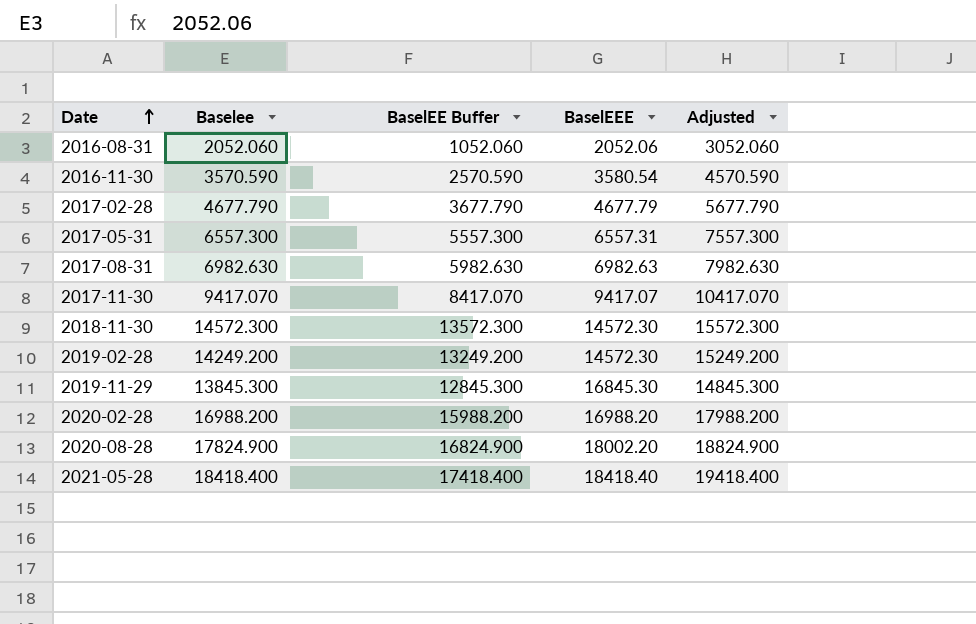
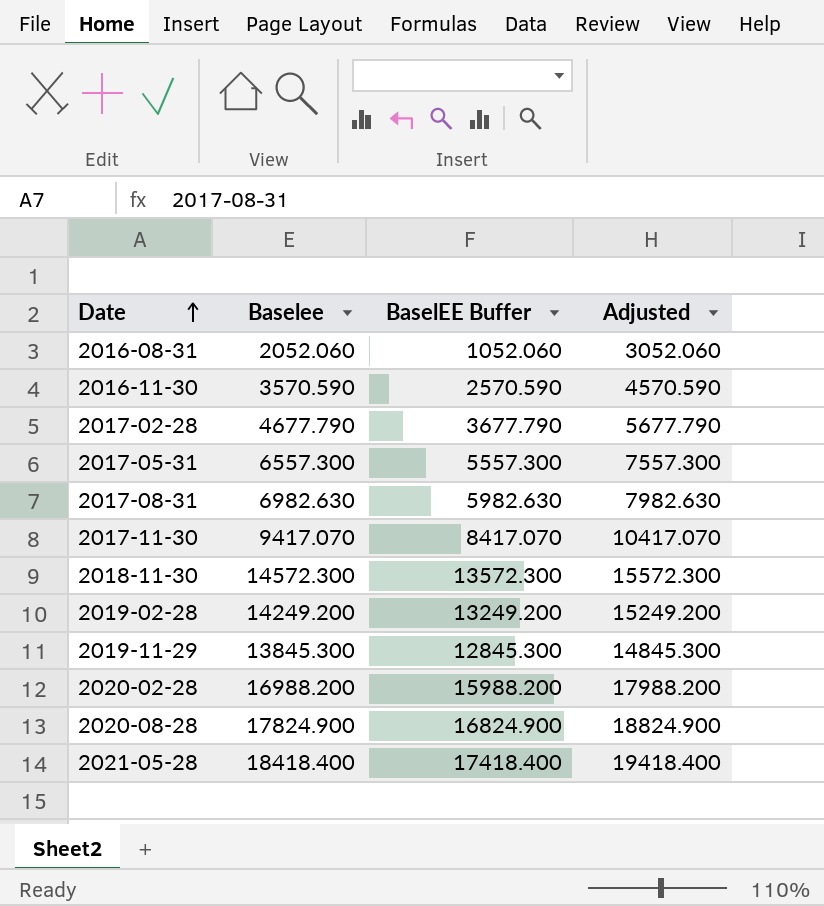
column BaselEEE | position: 4 -> none

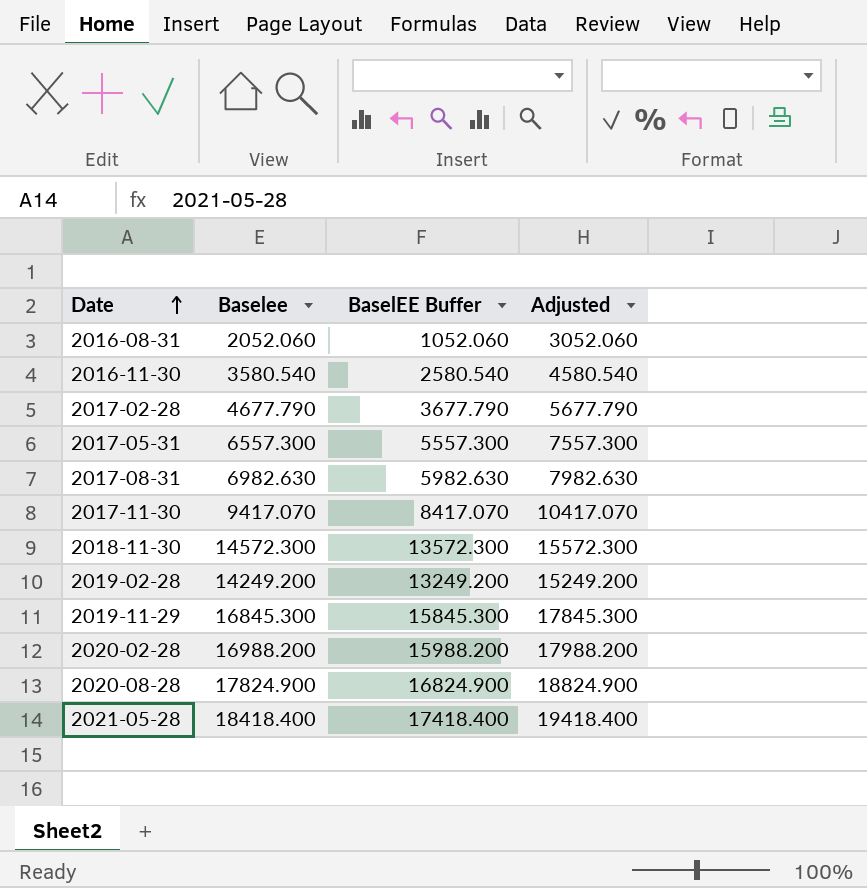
2016-11-30 | Baselee: 3570.590 -> 3580.540
2016-11-30 | BaselEE Buffer: 2570.590 -> 2580.540
2016-11-30 | Adjusted: 4570.590 -> 4580.540
2019-11-29 | Baselee: 13845.300 -> 16845.300
2019-11-29 | BaselEE Buffer: 12845.300 -> 15845.300
2019-11-29 | Adjusted: 14845.300 -> 17845.300

